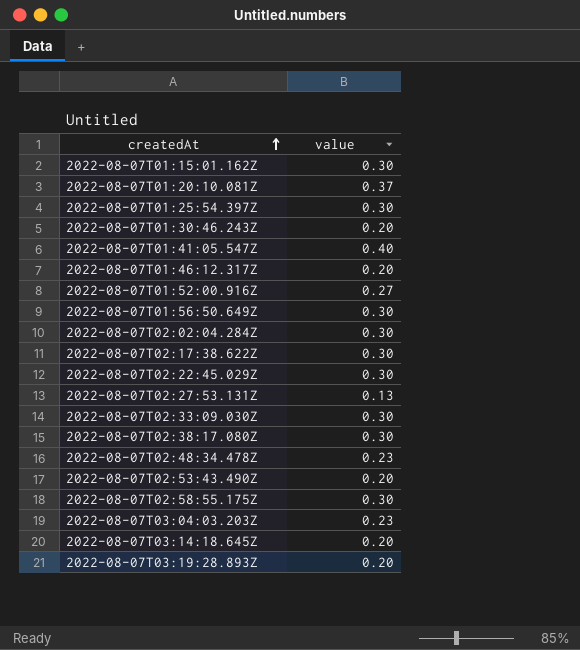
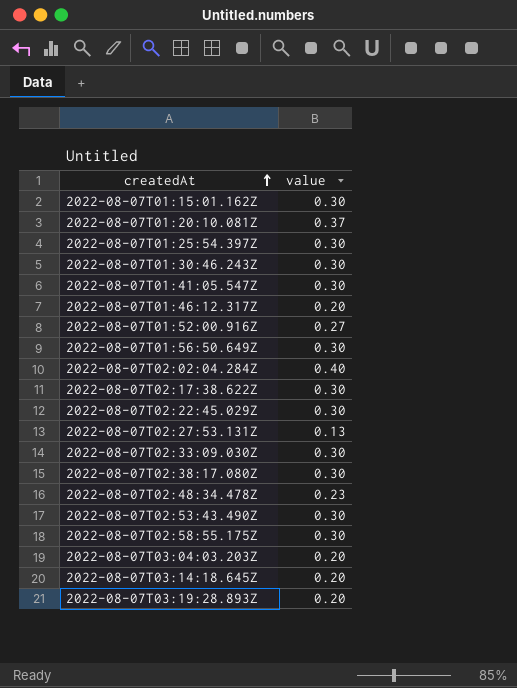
2022-08-07T01:30:46.243Z | value: 0.20 -> 0.30
2022-08-07T01:41:05.547Z | value: 0.40 -> 0.30
2022-08-07T02:02:04.284Z | value: 0.30 -> 0.40
2022-08-07T02:53:43.490Z | value: 0.20 -> 0.30
2022-08-07T03:04:03.203Z | value: 0.23 -> 0.20

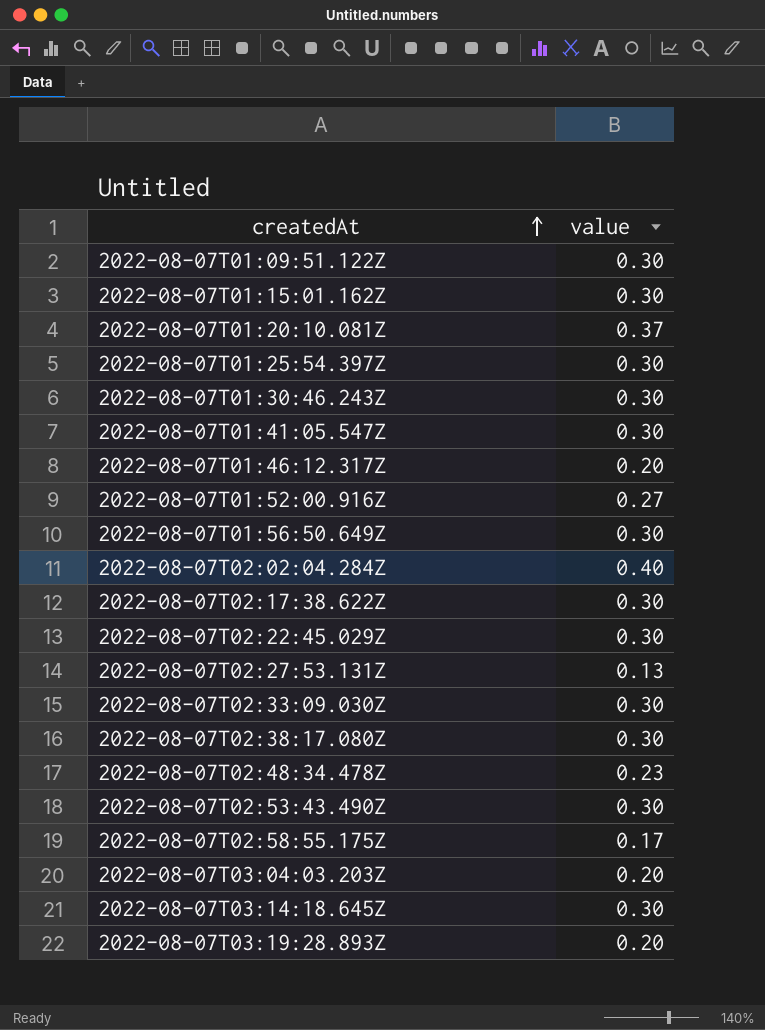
row 2022-08-07T01:09:51.122Z: none -> 0.30
2022-08-07T02:58:55.175Z | value: 0.30 -> 0.17
2022-08-07T03:14:18.645Z | value: 0.20 -> 0.30

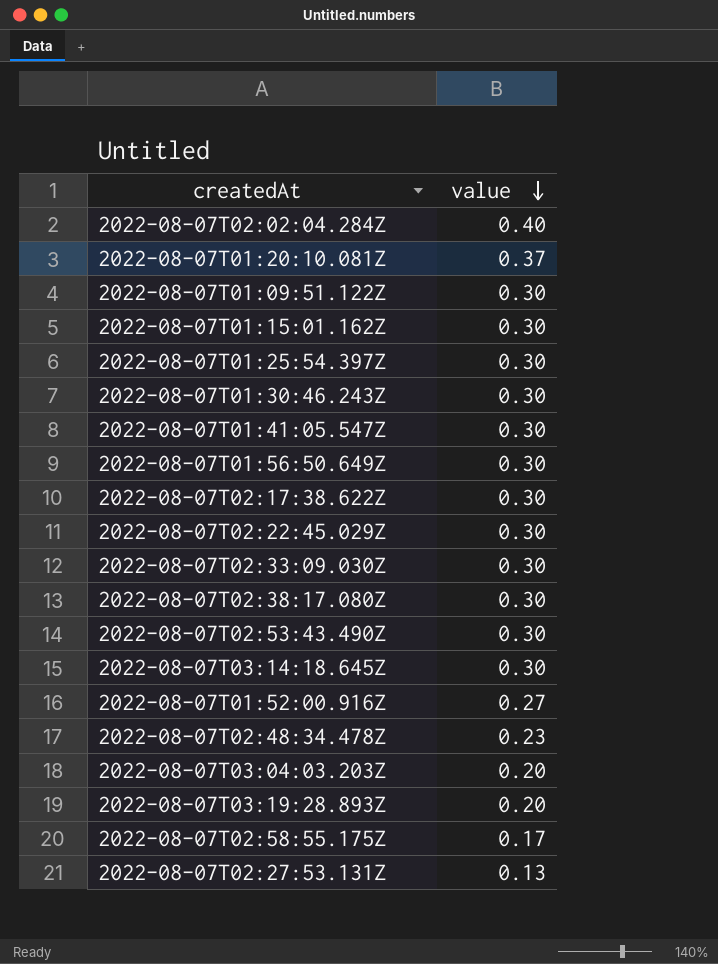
row order: createdAt ascending -> value descending
row 2022-08-07T01:46:12.317Z: 0.20 -> none

